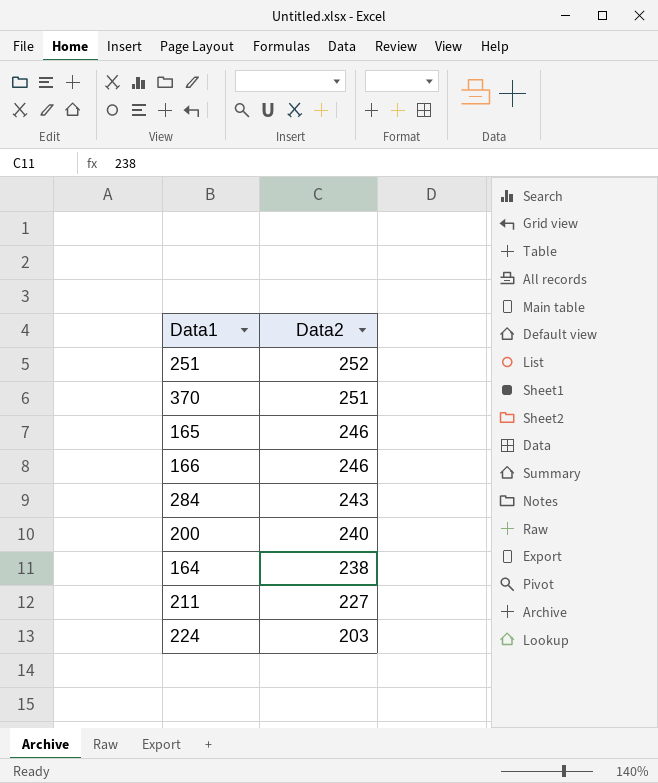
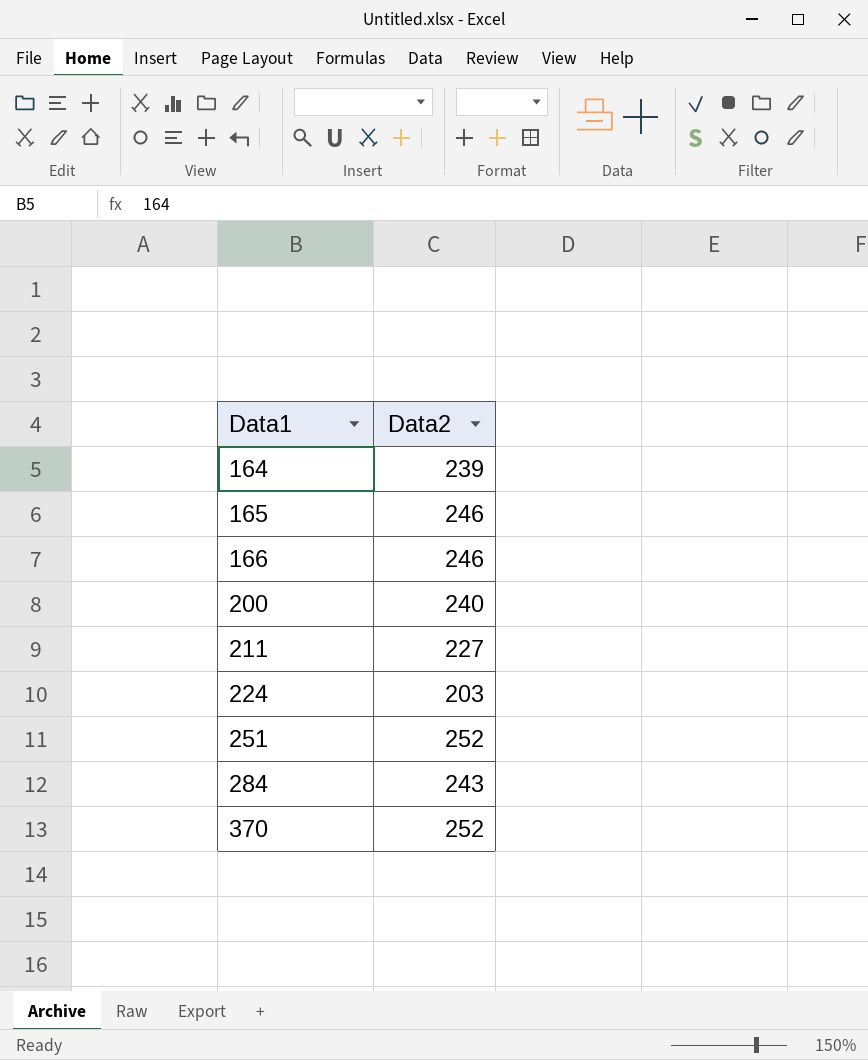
row order: Data2 descending -> Data1 ascending
164 | Data2: 238 -> 239
370 | Data2: 251 -> 252

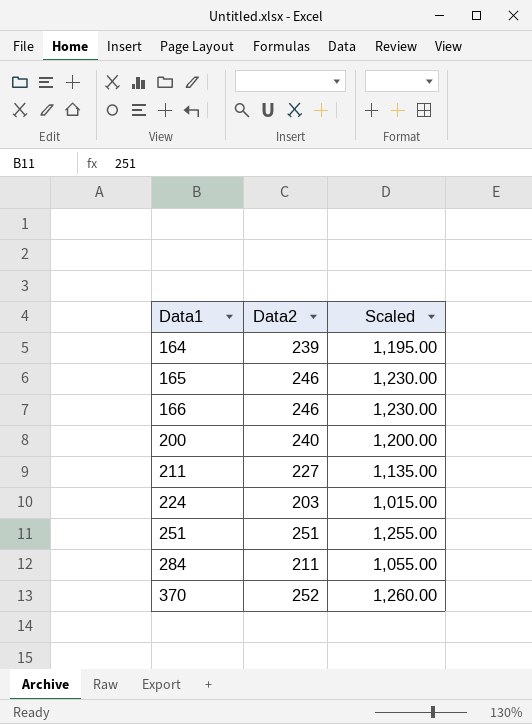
column Scaled | formula: none -> [Data2] * 5
251 | Data2: 252 -> 251
284 | Data2: 243 -> 211

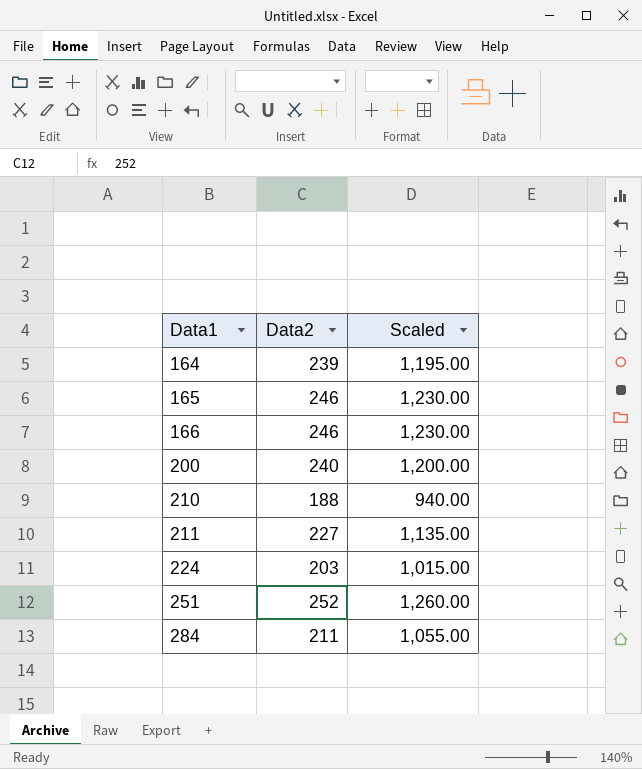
row 370: 252 | 1,260.00 -> none
row 210: none -> 188 | 940.00
251 | Data2: 251 -> 252
251 | Scaled: 1,255.00 -> 1,260.00

